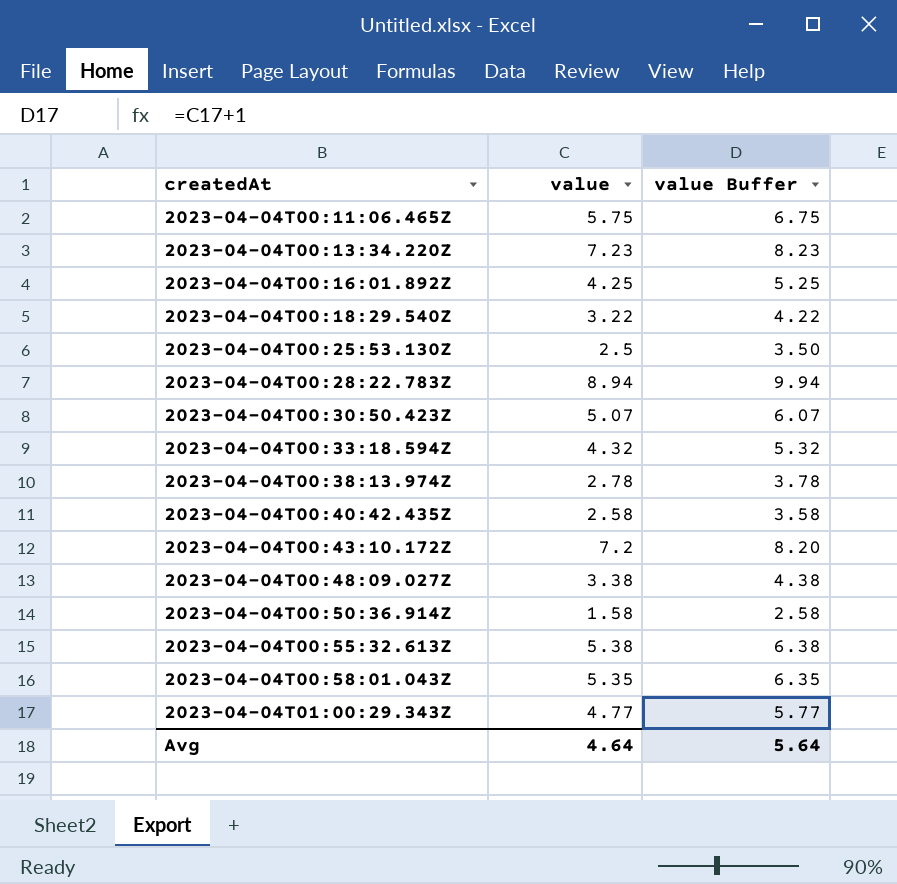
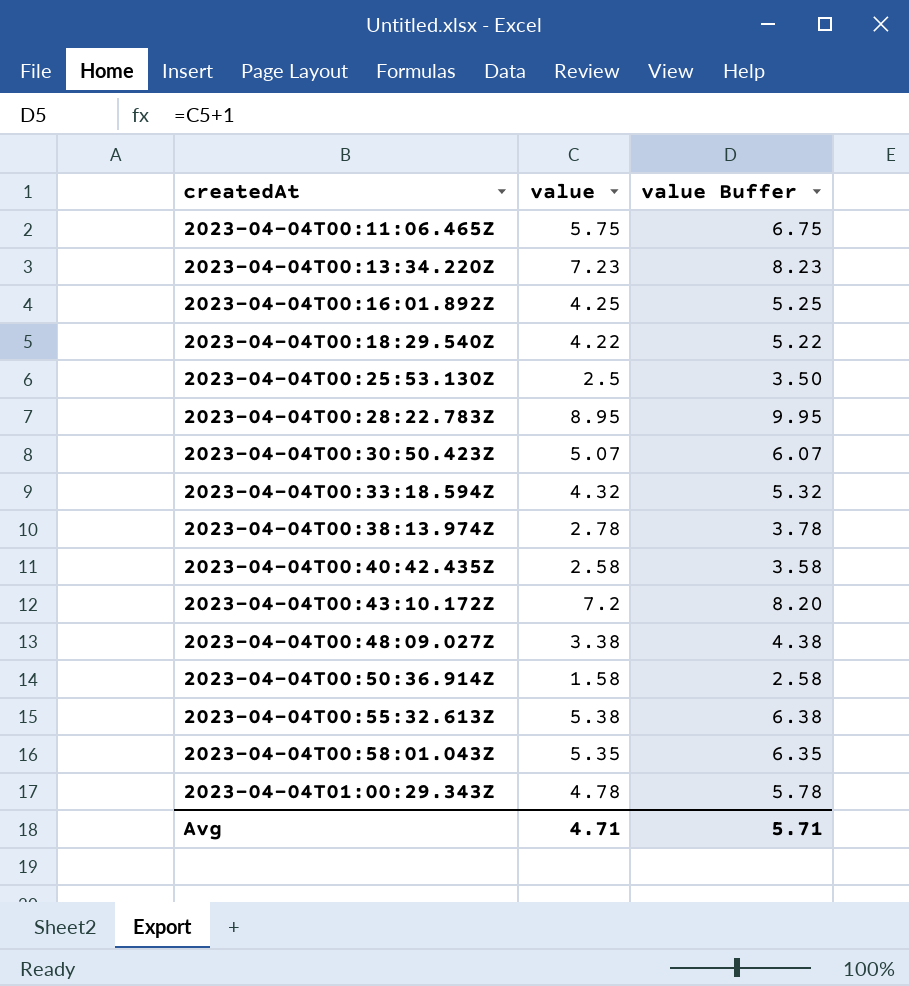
2023-04-04T00:18:29.540Z | value: 3.22 -> 4.22
2023-04-04T00:18:29.540Z | value Buffer: 4.22 -> 5.22
2023-04-04T00:28:22.783Z | value: 8.94 -> 8.95
2023-04-04T00:28:22.783Z | value Buffer: 9.94 -> 9.95
2023-04-04T01:00:29.343Z | value: 4.77 -> 4.78
2023-04-04T01:00:29.343Z | value Buffer: 5.77 -> 5.78
Avg | value: 4.64 -> 4.71
Avg | value Buffer: 5.64 -> 5.71

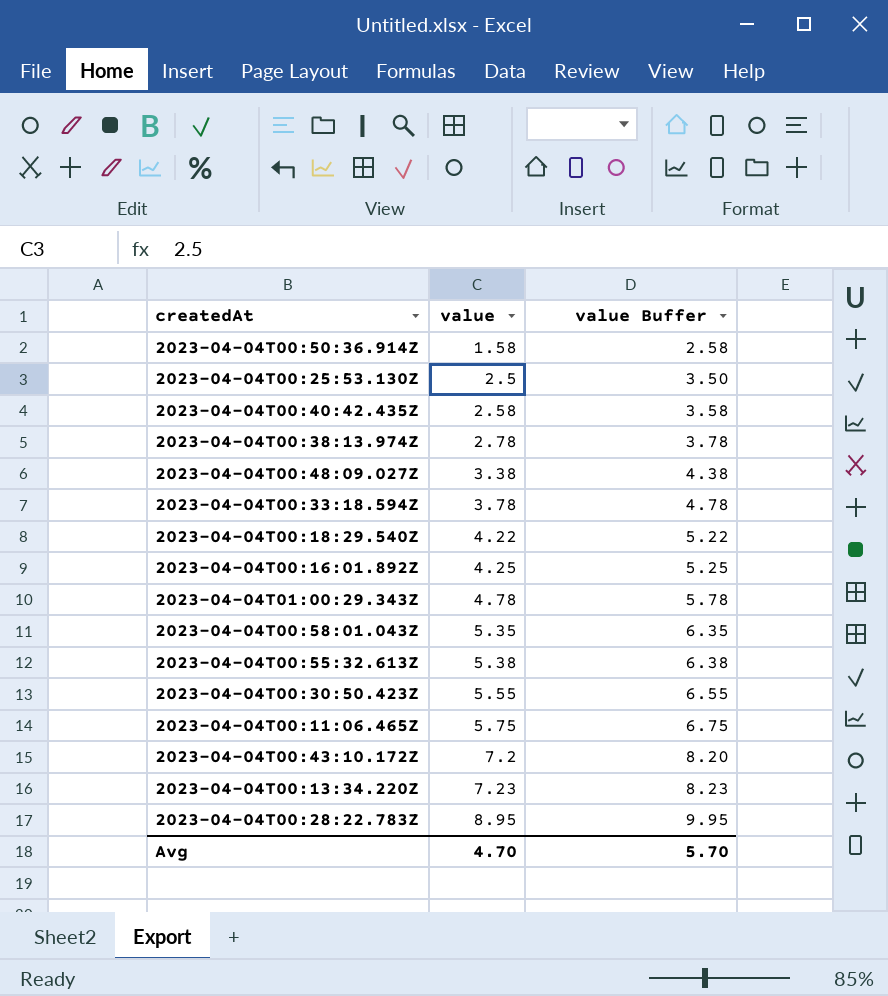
row order: createdAt ascending -> value ascending
2023-04-04T00:33:18.594Z | value: 4.32 -> 3.78
2023-04-04T00:33:18.594Z | value Buffer: 5.32 -> 4.78
2023-04-04T00:30:50.423Z | value: 5.07 -> 5.55
2023-04-04T00:30:50.423Z | value Buffer: 6.07 -> 6.55
Avg | value: 4.71 -> 4.70
Avg | value Buffer: 5.71 -> 5.70

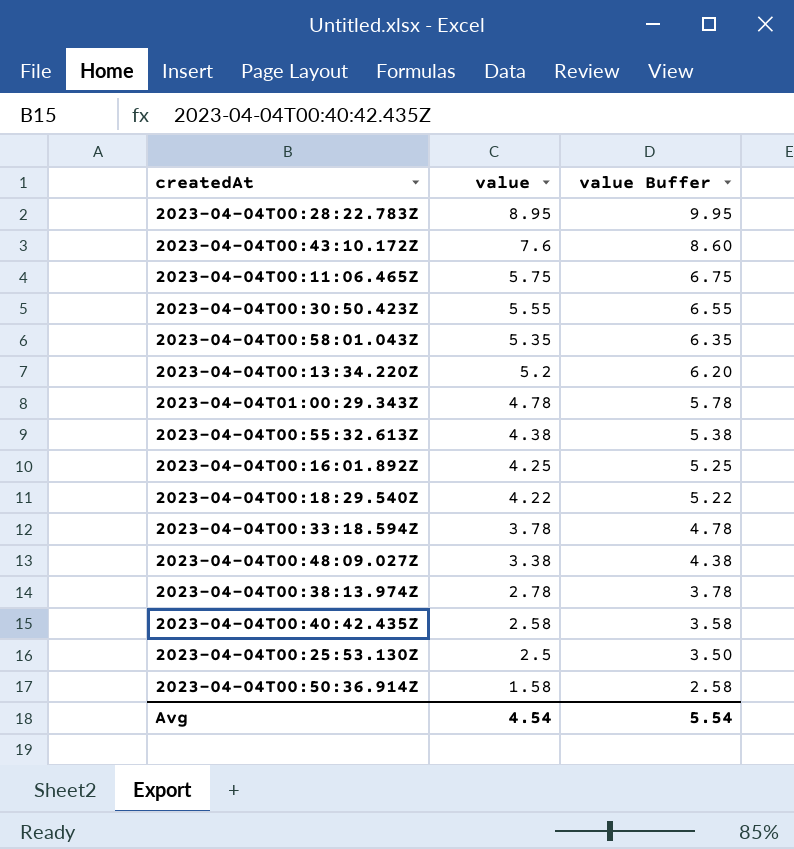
row order: value ascending -> value descending
2023-04-04T00:43:10.172Z | value: 7.2 -> 7.6
2023-04-04T00:43:10.172Z | value Buffer: 8.20 -> 8.60
2023-04-04T00:13:34.220Z | value: 7.23 -> 5.2
2023-04-04T00:13:34.220Z | value Buffer: 8.23 -> 6.20
2023-04-04T00:55:32.613Z | value: 5.38 -> 4.38
2023-04-04T00:55:32.613Z | value Buffer: 6.38 -> 5.38
Avg | value: 4.70 -> 4.54
Avg | value Buffer: 5.70 -> 5.54

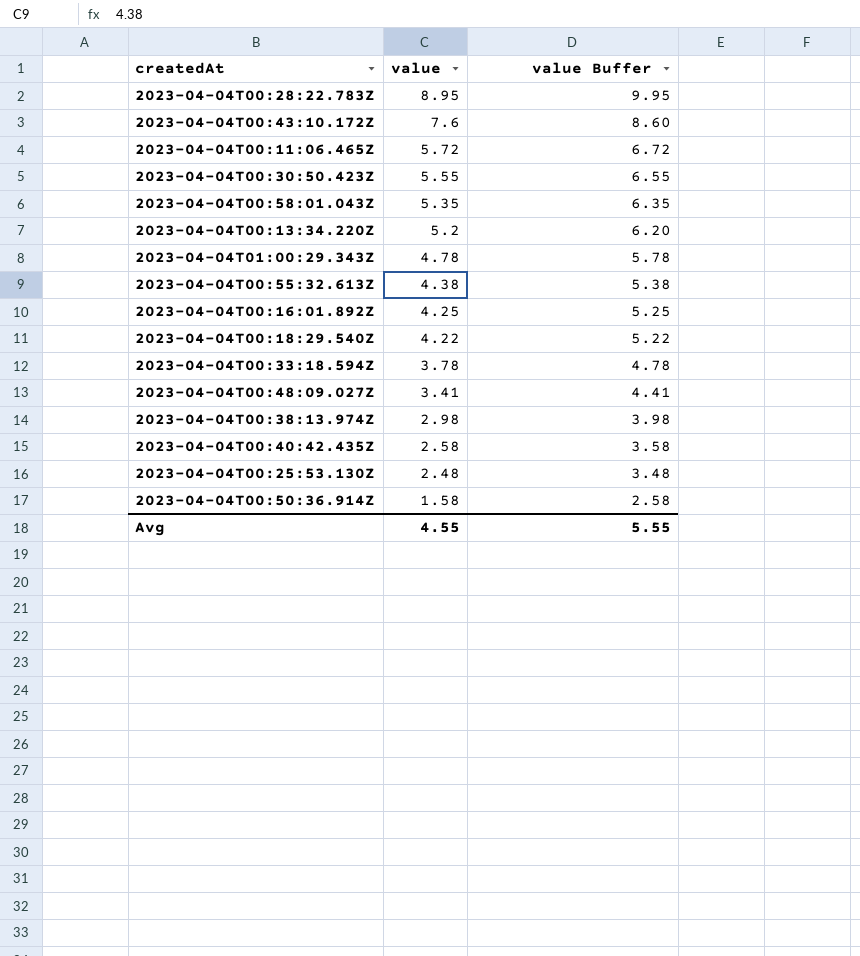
2023-04-04T00:11:06.465Z | value: 5.75 -> 5.72
2023-04-04T00:11:06.465Z | value Buffer: 6.75 -> 6.72
2023-04-04T00:48:09.027Z | value: 3.38 -> 3.41
2023-04-04T00:48:09.027Z | value Buffer: 4.38 -> 4.41
2023-04-04T00:38:13.974Z | value: 2.78 -> 2.98
2023-04-04T00:38:13.974Z | value Buffer: 3.78 -> 3.98
2023-04-04T00:25:53.130Z | value: 2.5 -> 2.48
2023-04-04T00:25:53.130Z | value Buffer: 3.50 -> 3.48
Avg | value: 4.54 -> 4.55
Avg | value Buffer: 5.54 -> 5.55

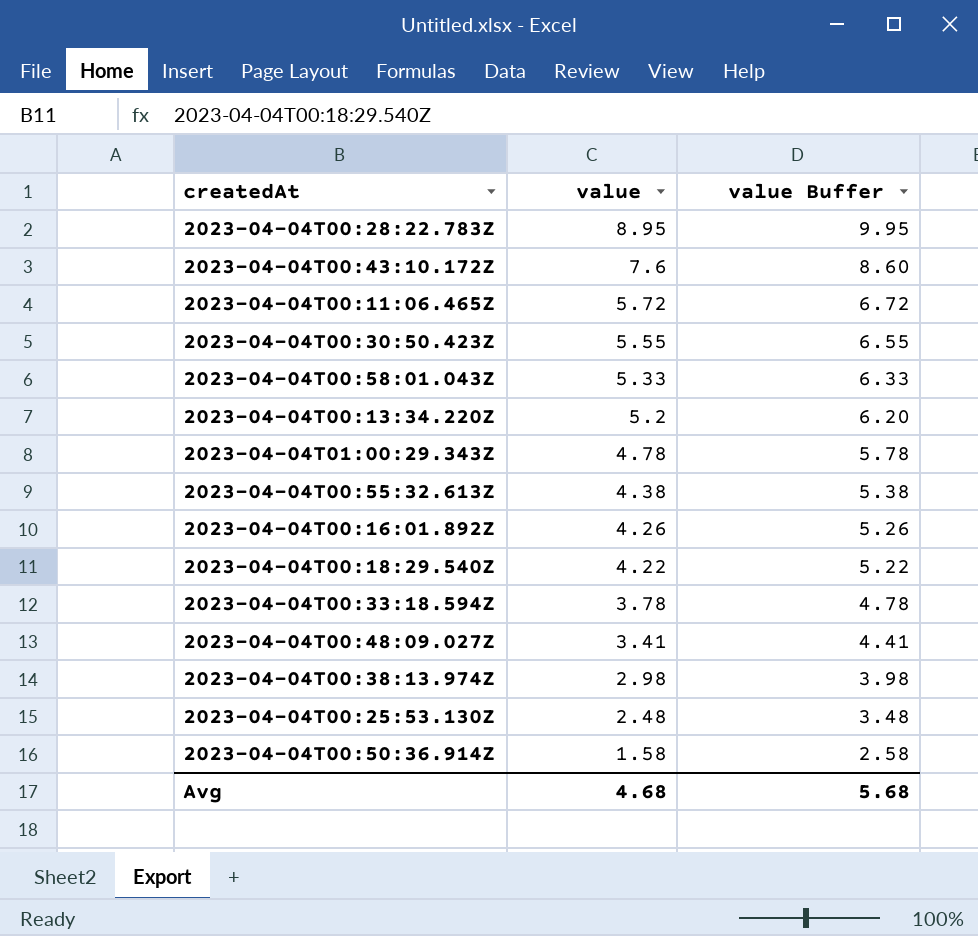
row 2023-04-04T00:40:42.435Z: 2.58 | 3.58 -> none
2023-04-04T00:58:01.043Z | value: 5.35 -> 5.33
2023-04-04T00:58:01.043Z | value Buffer: 6.35 -> 6.33
2023-04-04T00:16:01.892Z | value: 4.25 -> 4.26
2023-04-04T00:16:01.892Z | value Buffer: 5.25 -> 5.26
Avg | value: 4.55 -> 4.68
Avg | value Buffer: 5.55 -> 5.68

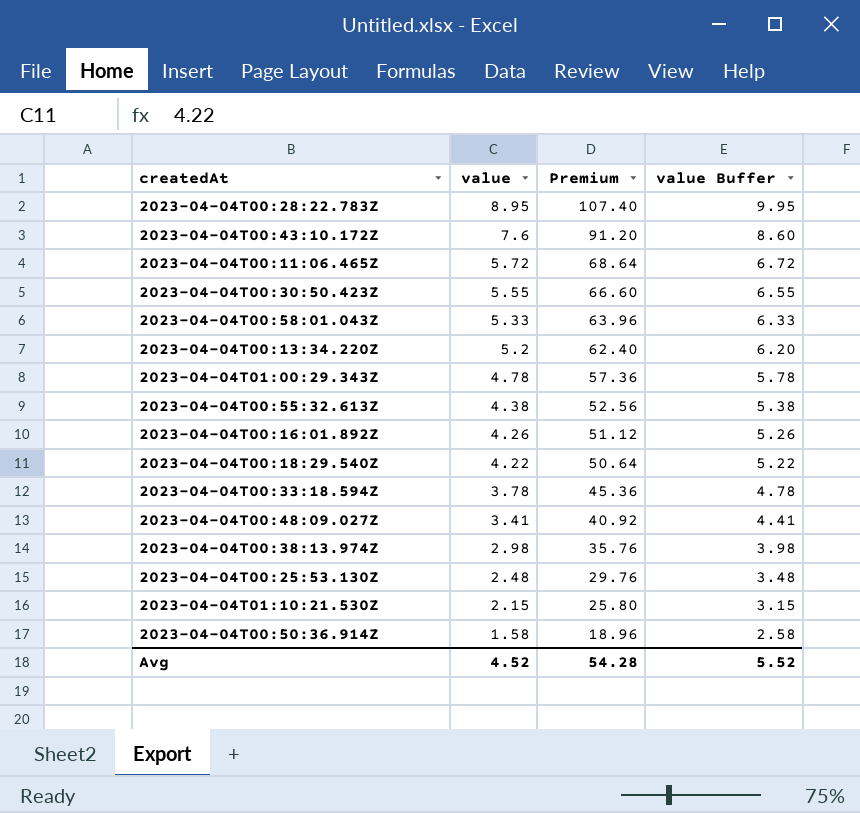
column Premium | formula: none -> [value] * 12
row 2023-04-04T01:10:21.530Z: none -> 2.15 | 25.80 | 3.15
Avg | value: 4.68 -> 4.52
Avg | value Buffer: 5.68 -> 5.52

